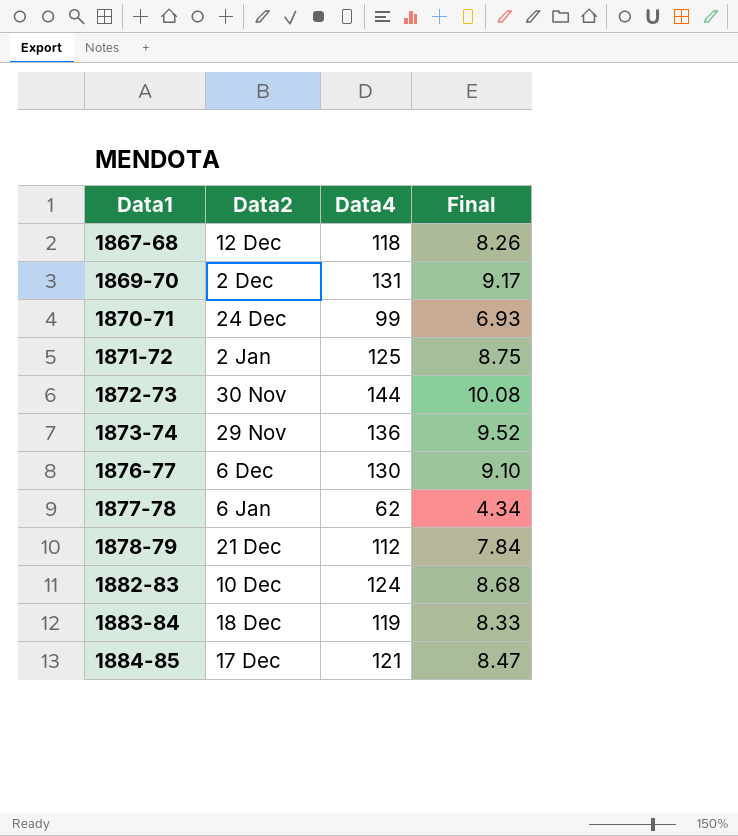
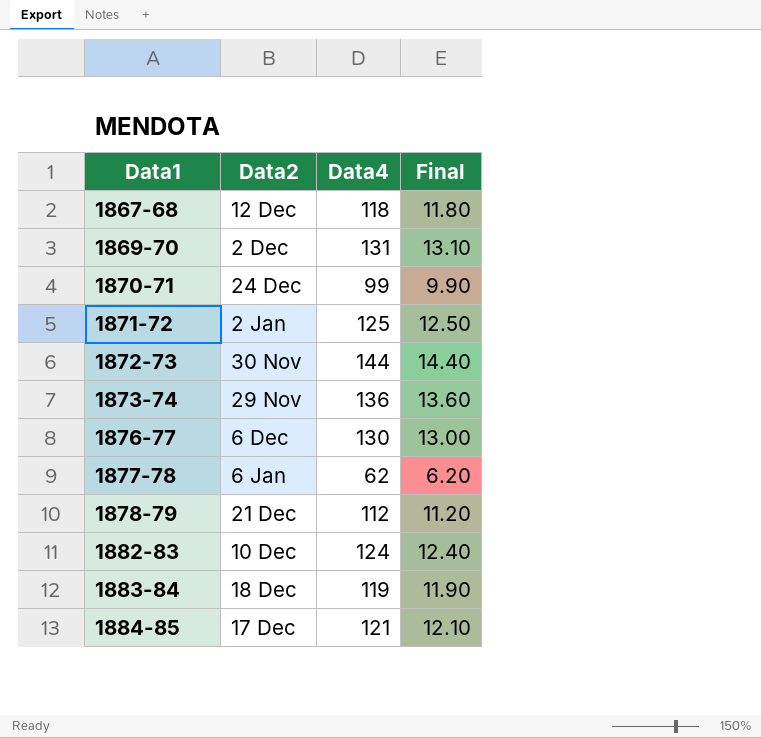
column Final | formula: [Data4] * 0.07 -> [Data4] * 0.1

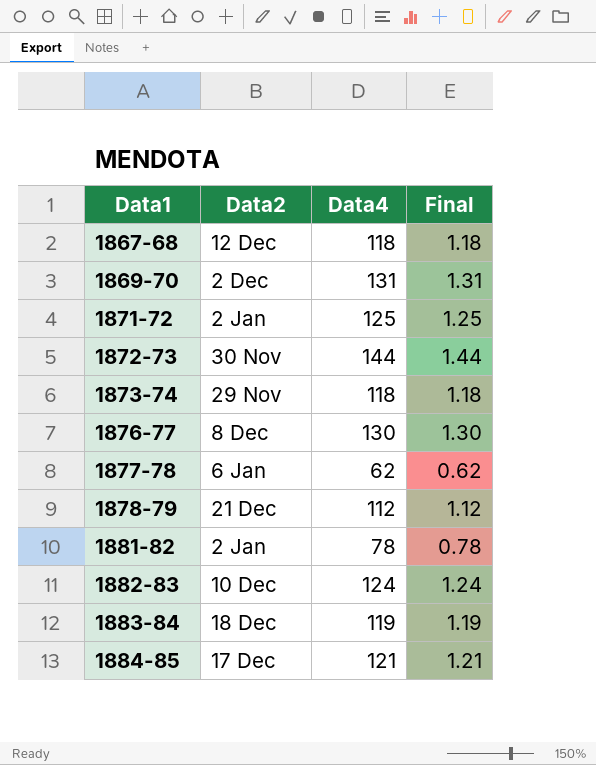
column Final | formula: [Data4] * 0.1 -> [Data4] * 0.01
row 1870-71: 24 Dec | 99 | 9.90 -> none
1873-74 | Data4: 136 -> 118
1876-77 | Data2: 6 Dec -> 8 Dec
row 1881-82: none -> 2 Jan | 78 | 0.78

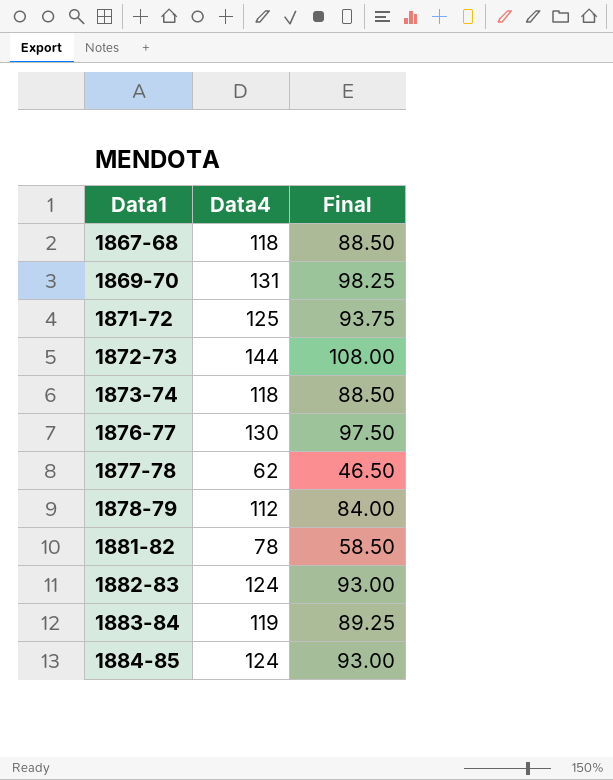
column Data2 | position: 2 -> none
column Final | formula: [Data4] * 0.01 -> [Data4] * 0.75
1884-85 | Data4: 121 -> 124

